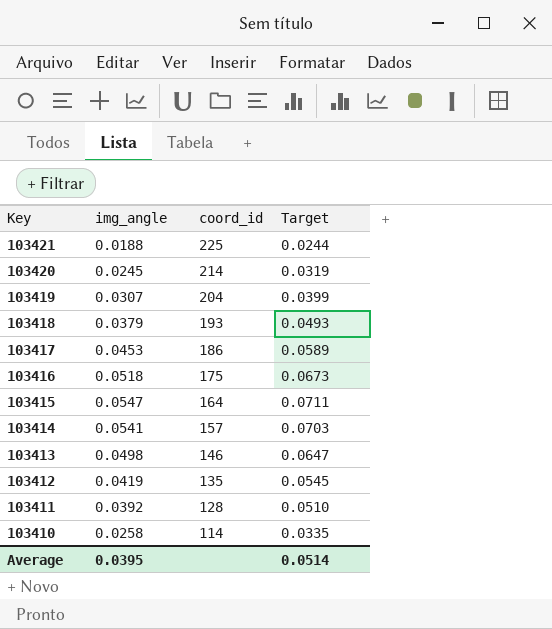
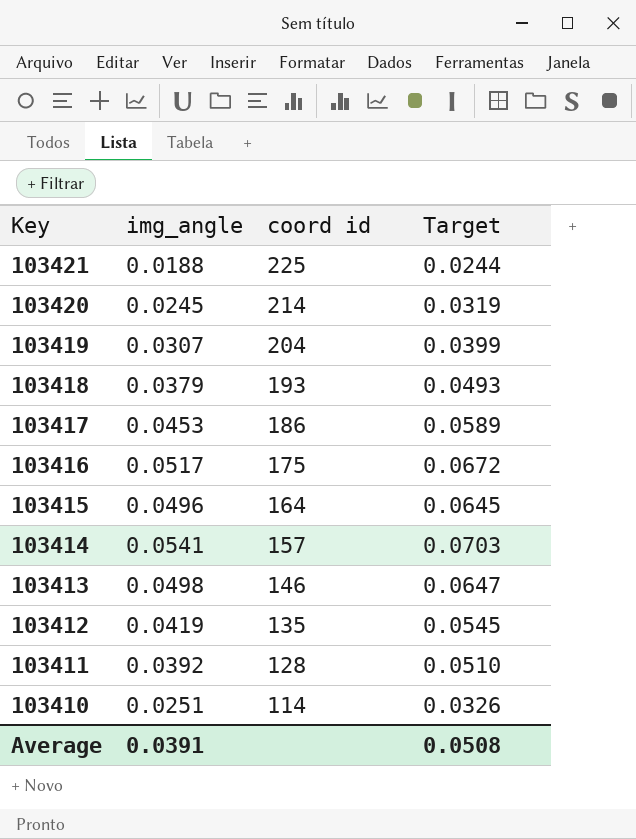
column name: coord_id -> coord id
103416 | img_angle: 0.0518 -> 0.0517
103416 | Target: 0.0673 -> 0.0672
103415 | img_angle: 0.0547 -> 0.0496
103415 | Target: 0.0711 -> 0.0645
103410 | img_angle: 0.0258 -> 0.0251
103410 | Target: 0.0335 -> 0.0326
Average | img_angle: 0.0395 -> 0.0391
Average | Target: 0.0514 -> 0.0508

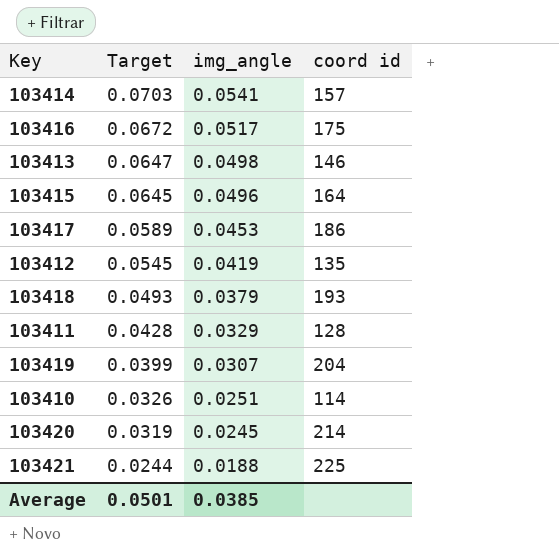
row order: Key descending -> Target descending
column Target | position: 4 -> 2
103411 | Target: 0.0510 -> 0.0428
103411 | img_angle: 0.0392 -> 0.0329
Average | Target: 0.0508 -> 0.0501
Average | img_angle: 0.0391 -> 0.0385

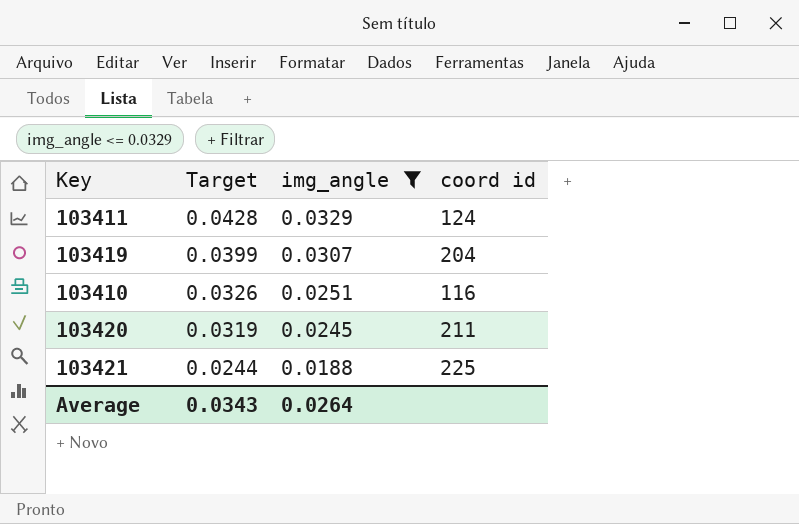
filter: none -> img_angle <= 0.0329
103411 | coord id: 128 -> 124
103410 | coord id: 114 -> 116
103420 | coord id: 214 -> 211
Average | Target: 0.0501 -> 0.0343
Average | img_angle: 0.0385 -> 0.0264

